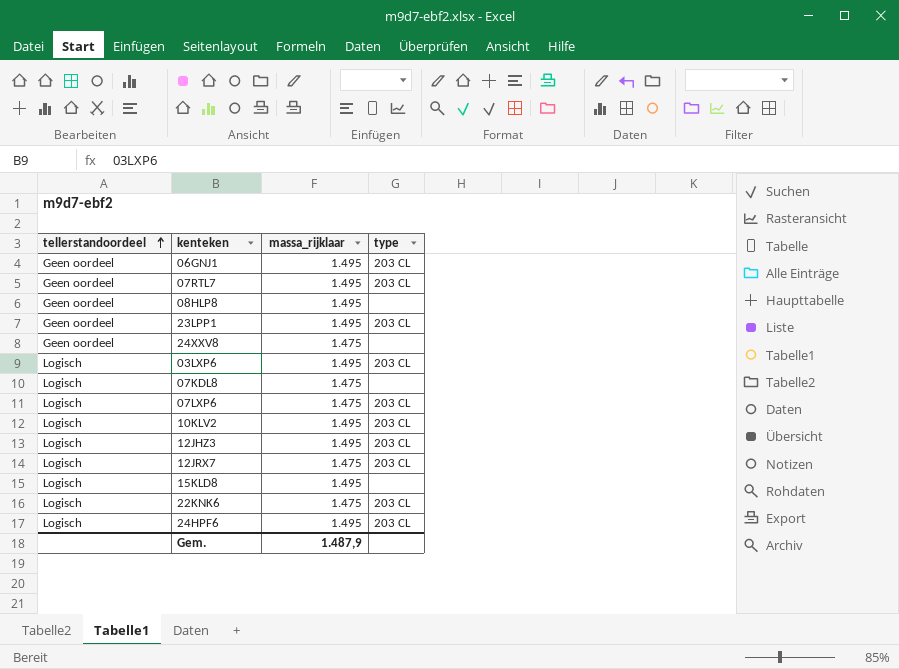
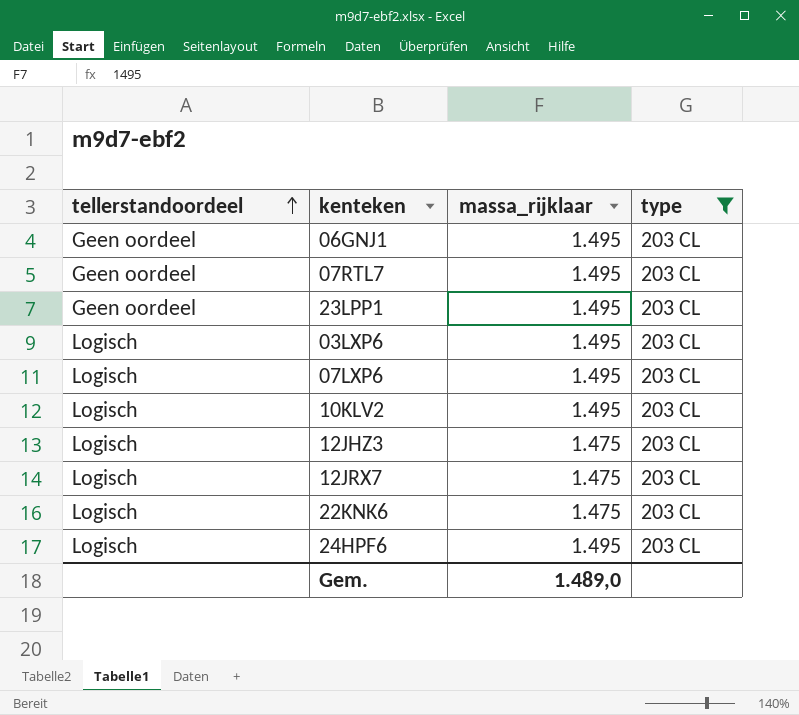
filter: none -> type = 203 CL
07LXP6 | massa_rijklaar: 1.475 -> 1.495
12JHZ3 | massa_rijklaar: 1.495 -> 1.475
Gem. | massa_rijklaar: 1.487,9 -> 1.489,0

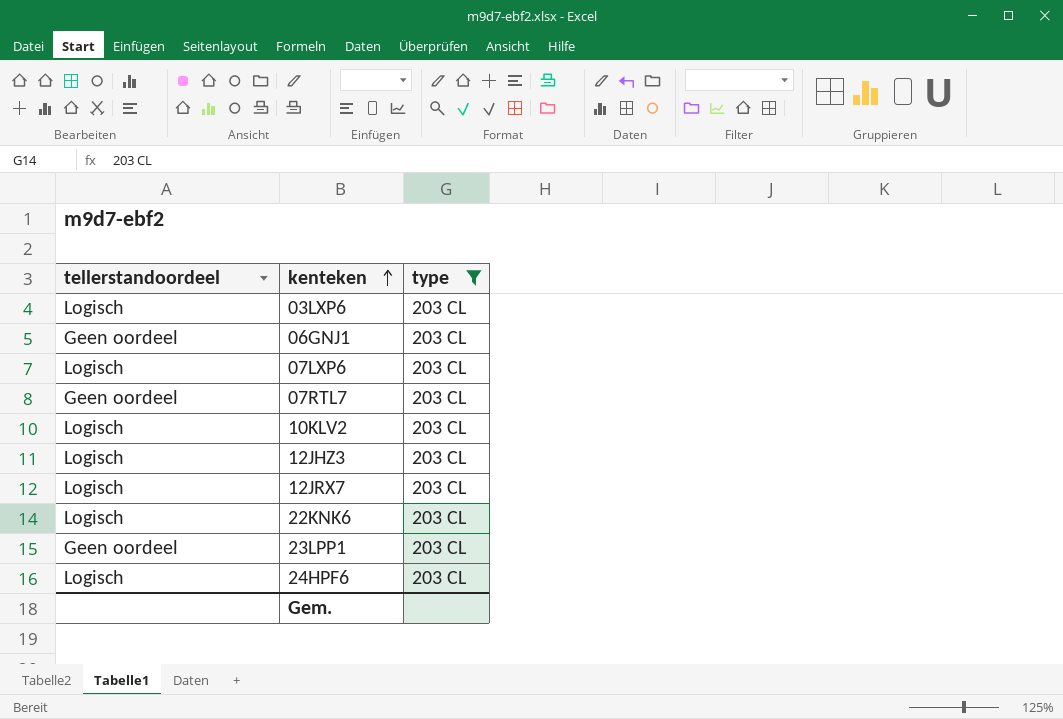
row order: tellerstandoordeel ascending -> kenteken ascending
column massa_rijklaar | position: 3 -> none

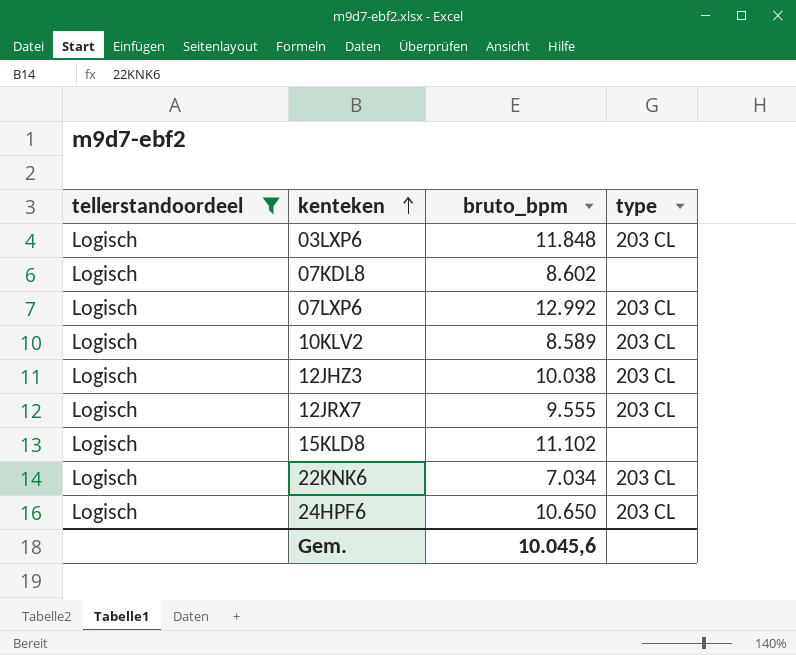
filter: type = 203 CL -> tellerstandoordeel = Logisch
column bruto_bpm | position: none -> 3

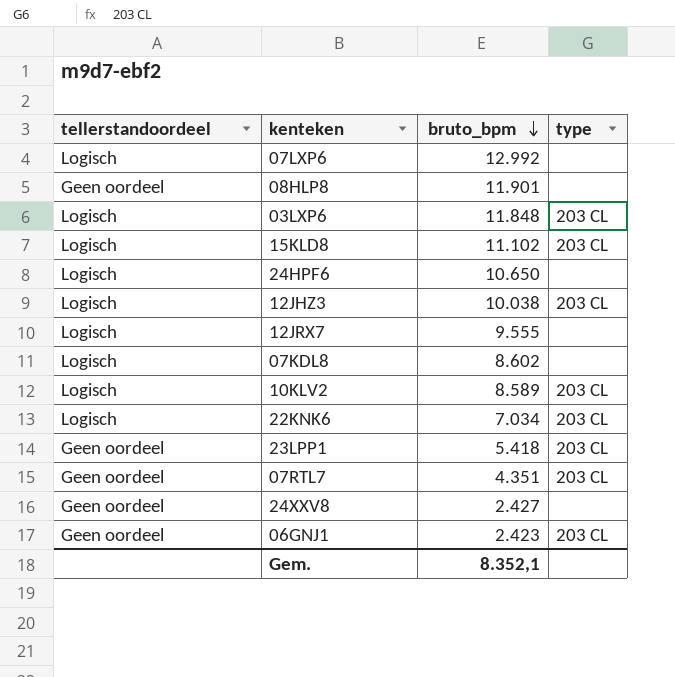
filter: tellerstandoordeel = Logisch -> none
row order: kenteken ascending -> bruto_bpm descending
07LXP6 | type: 203 CL -> none
15KLD8 | type: none -> 203 CL
24HPF6 | type: 203 CL -> none
12JRX7 | type: 203 CL -> none
Gem. | bruto_bpm: 10.045,6 -> 8.352,1

